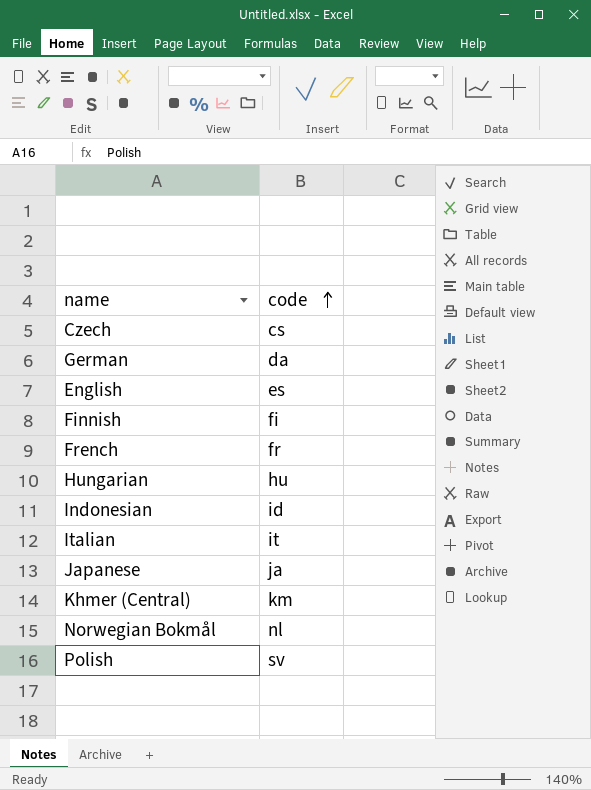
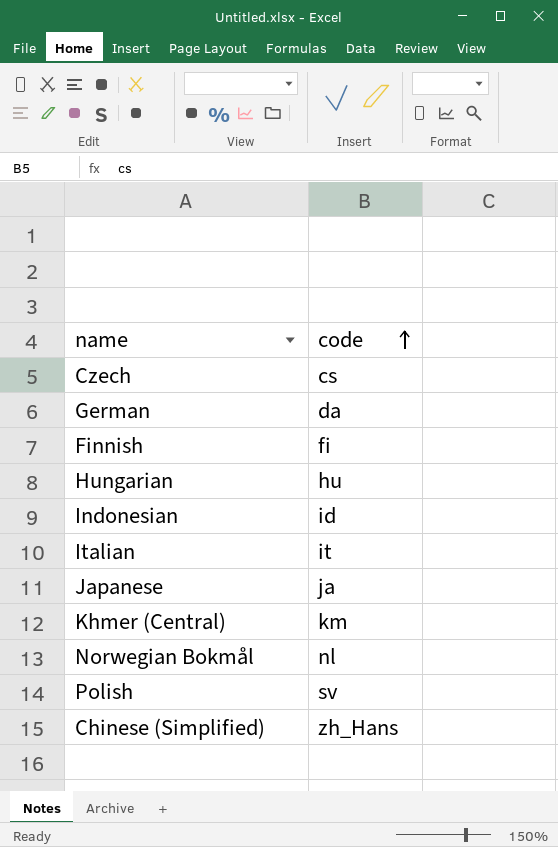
row English: es -> none
row French: fr -> none
row Chinese (Simplified): none -> zh_Hans

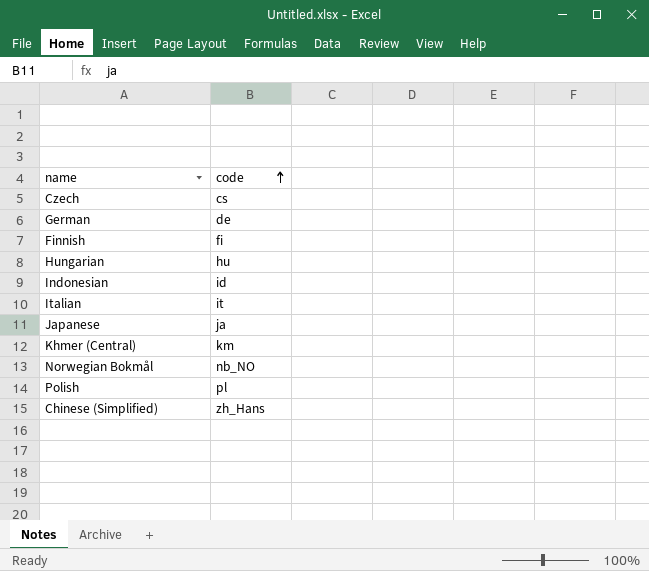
German | code: da -> de
Norwegian Bokmål | code: nl -> nb_NO
Polish | code: sv -> pl

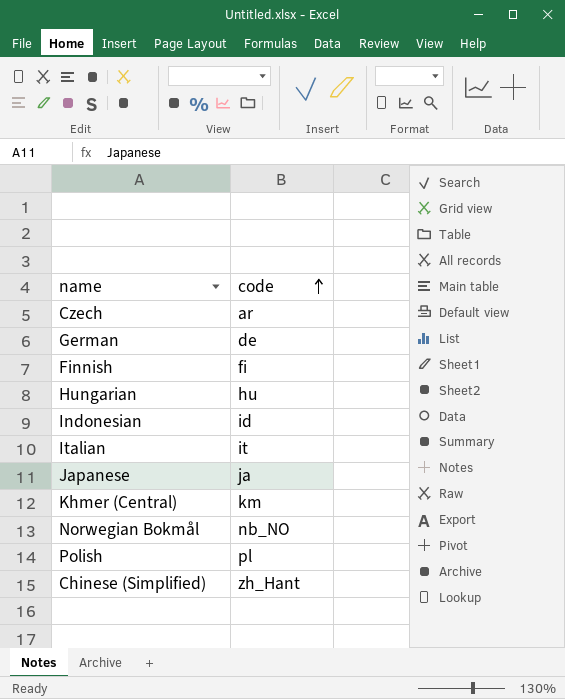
Czech | code: cs -> ar
Chinese (Simplified) | code: zh_Hans -> zh_Hant

